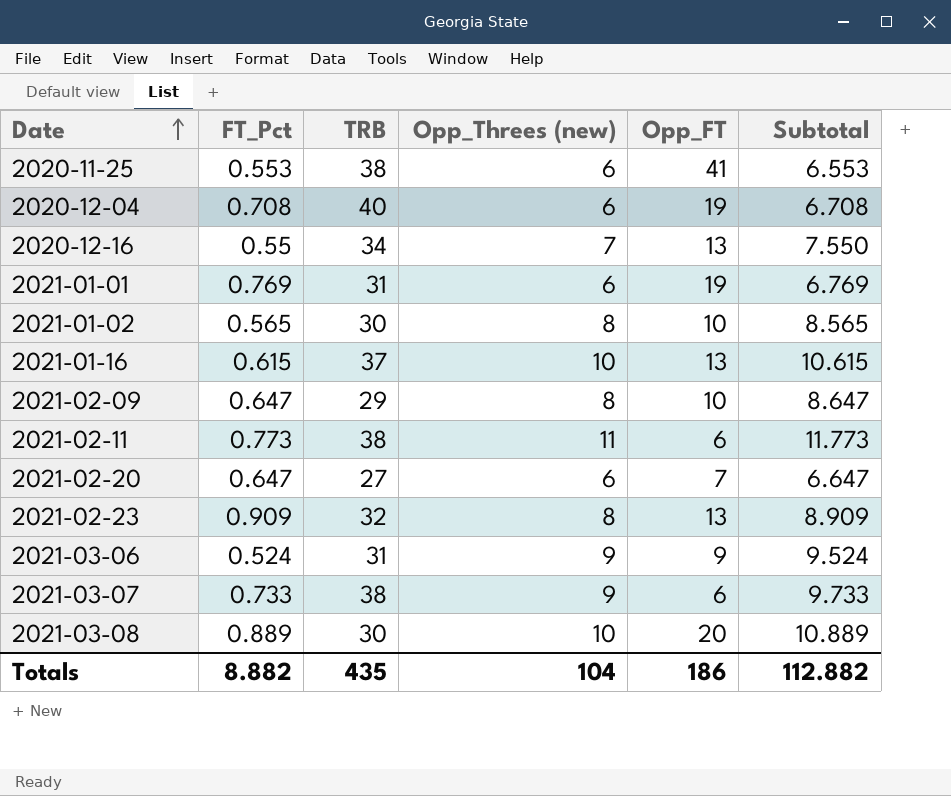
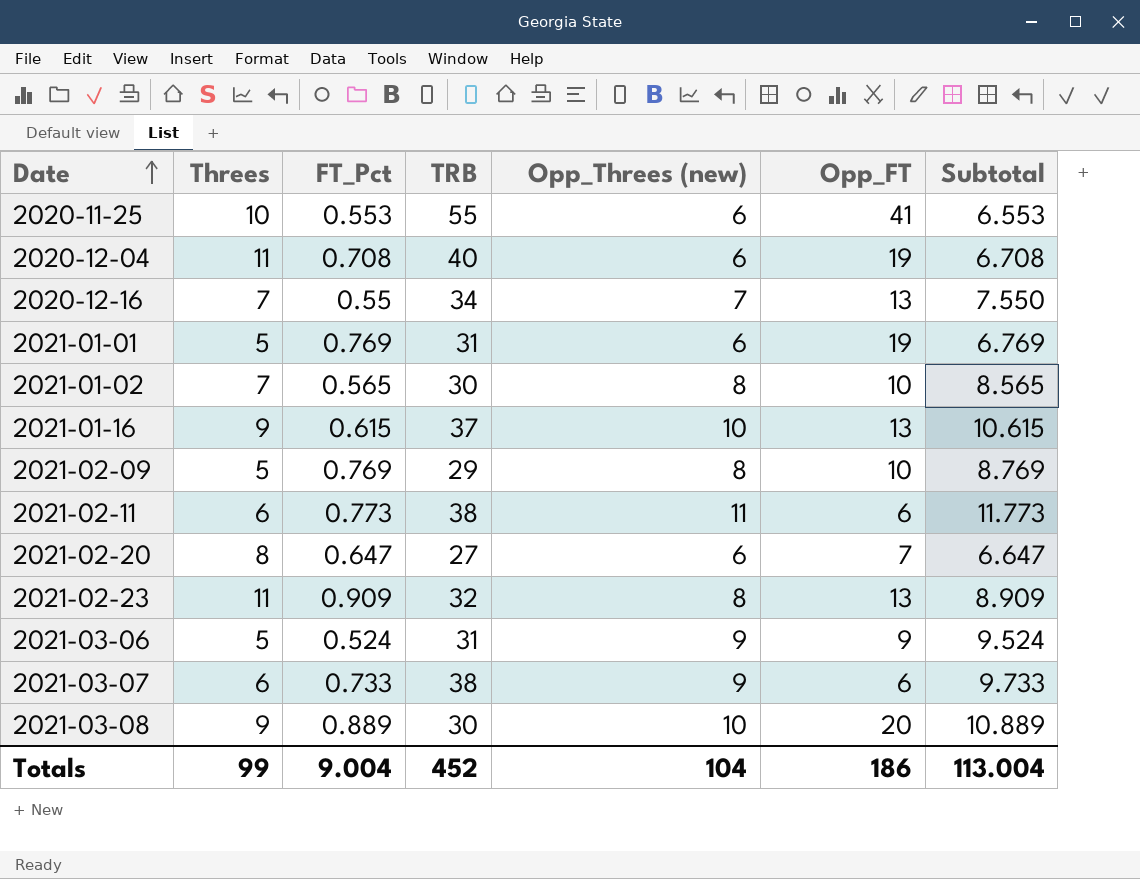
column Threes | position: none -> 2
2020-11-25 | TRB: 38 -> 55
2021-02-09 | FT_Pct: 0.647 -> 0.769
2021-02-09 | Subtotal: 8.647 -> 8.769
Totals | FT_Pct: 8.882 -> 9.004
Totals | TRB: 435 -> 452
Totals | Subtotal: 112.882 -> 113.004

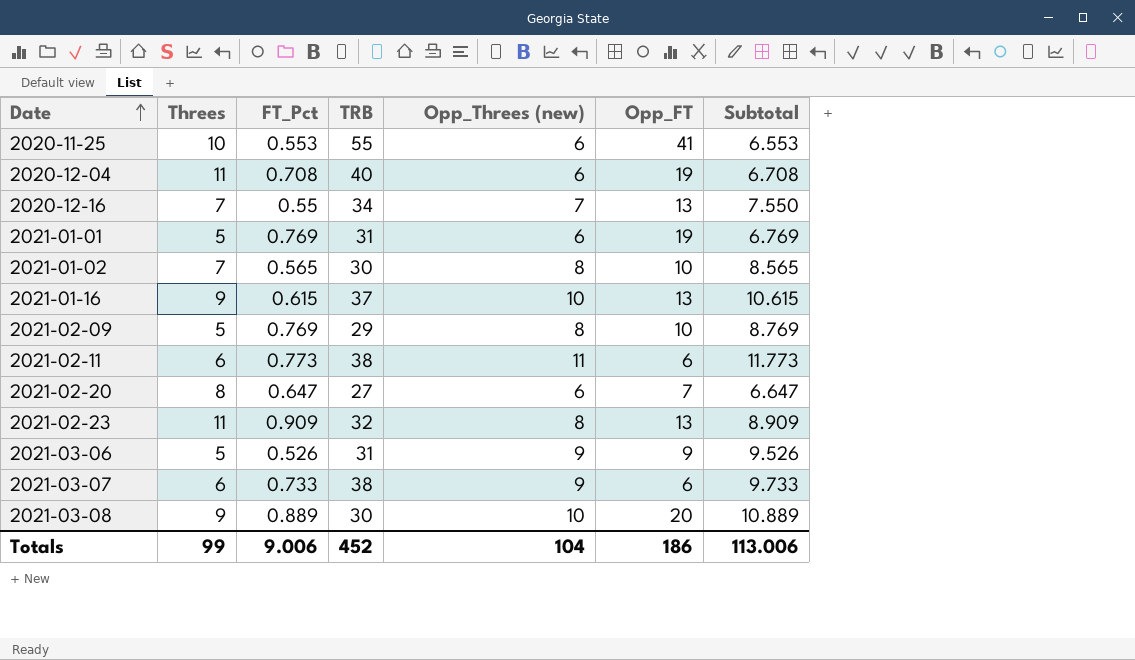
2021-03-06 | FT_Pct: 0.524 -> 0.526
2021-03-06 | Subtotal: 9.524 -> 9.526
Totals | FT_Pct: 9.004 -> 9.006
Totals | Subtotal: 113.004 -> 113.006

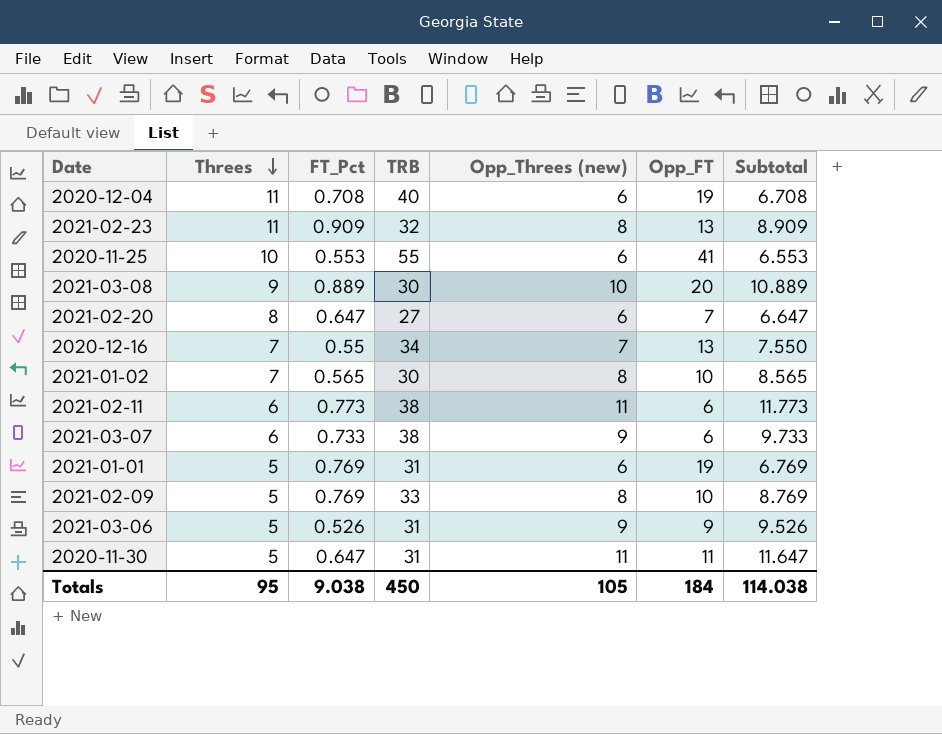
row order: Date ascending -> Threes descending
row 2021-01-16: 9 | 0.615 | 37 | 10 | 13 | 10.615 -> none
2021-02-09 | TRB: 29 -> 33
row 2020-11-30: none -> 5 | 0.647 | 31 | 11 | 11 | 11.647
Totals | Threes: 99 -> 95
Totals | FT_Pct: 9.006 -> 9.038
Totals | TRB: 452 -> 450
Totals | Opp_Threes (new): 104 -> 105
Totals | Opp_FT: 186 -> 184
Totals | Subtotal: 113.006 -> 114.038

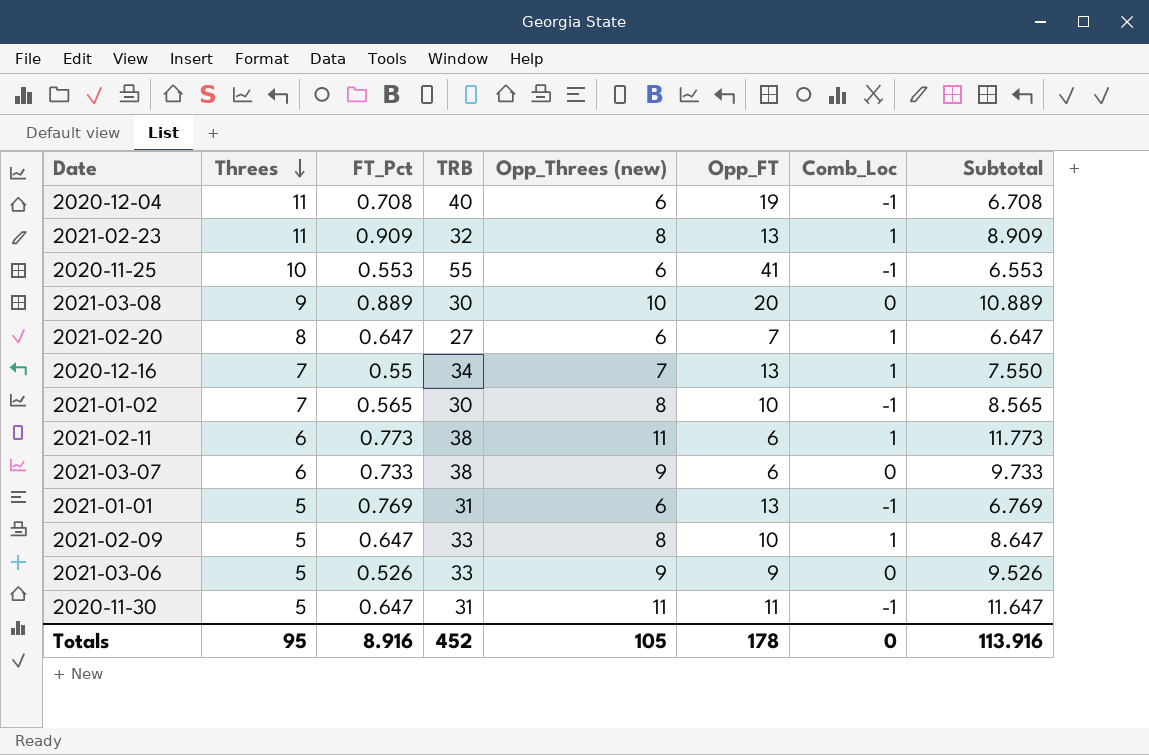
column Comb_Loc | position: none -> 7
2021-01-01 | Opp_FT: 19 -> 13
2021-02-09 | FT_Pct: 0.769 -> 0.647
2021-02-09 | Subtotal: 8.769 -> 8.647
2021-03-06 | TRB: 31 -> 33
Totals | FT_Pct: 9.038 -> 8.916
Totals | TRB: 450 -> 452
Totals | Opp_FT: 184 -> 178
Totals | Subtotal: 114.038 -> 113.916

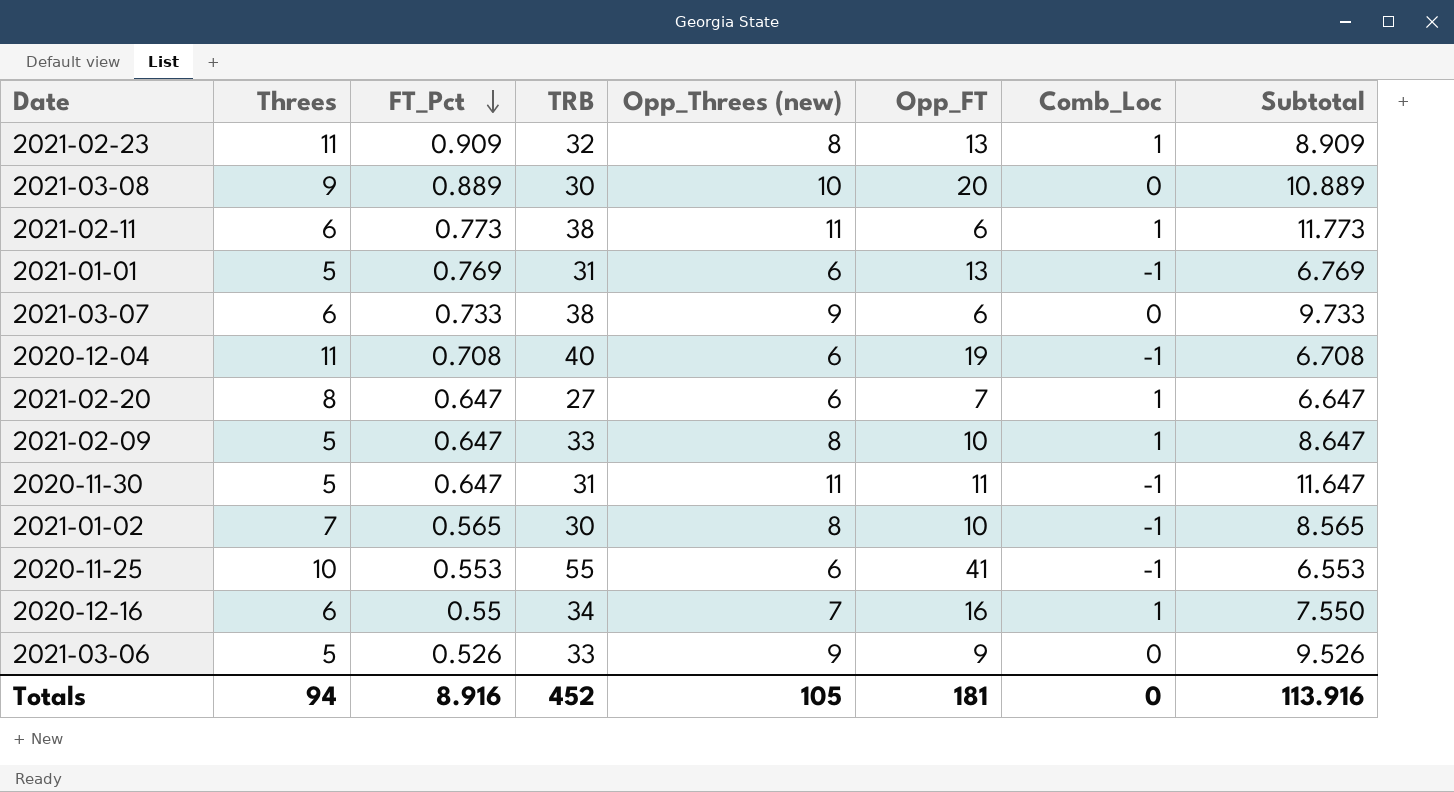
row order: Threes descending -> FT_Pct descending
2020-12-16 | Threes: 7 -> 6
2020-12-16 | Opp_FT: 13 -> 16
Totals | Threes: 95 -> 94
Totals | Opp_FT: 178 -> 181

